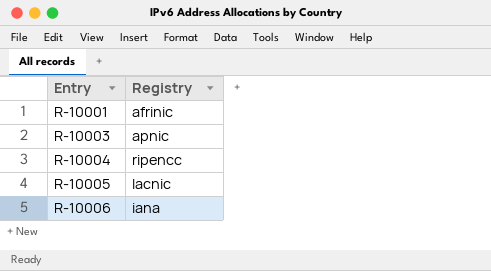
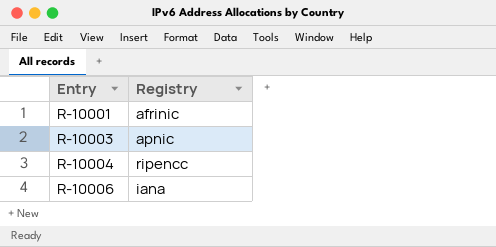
row R-10005: lacnic -> none

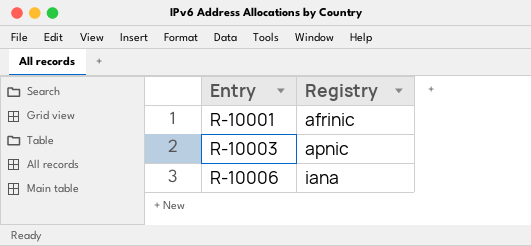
row R-10004: ripencc -> none

